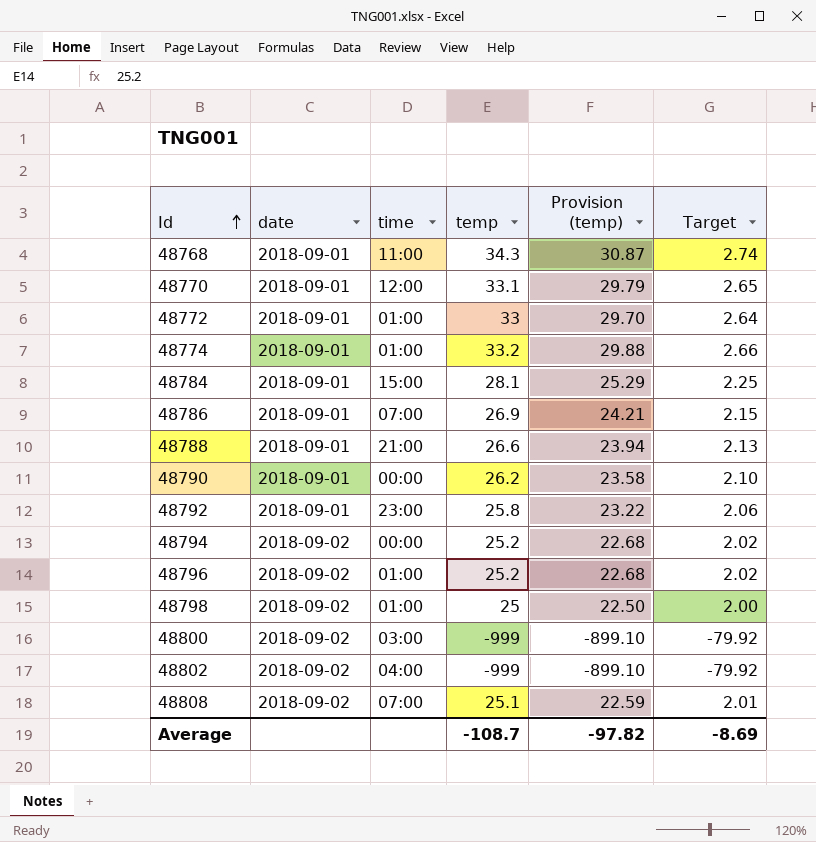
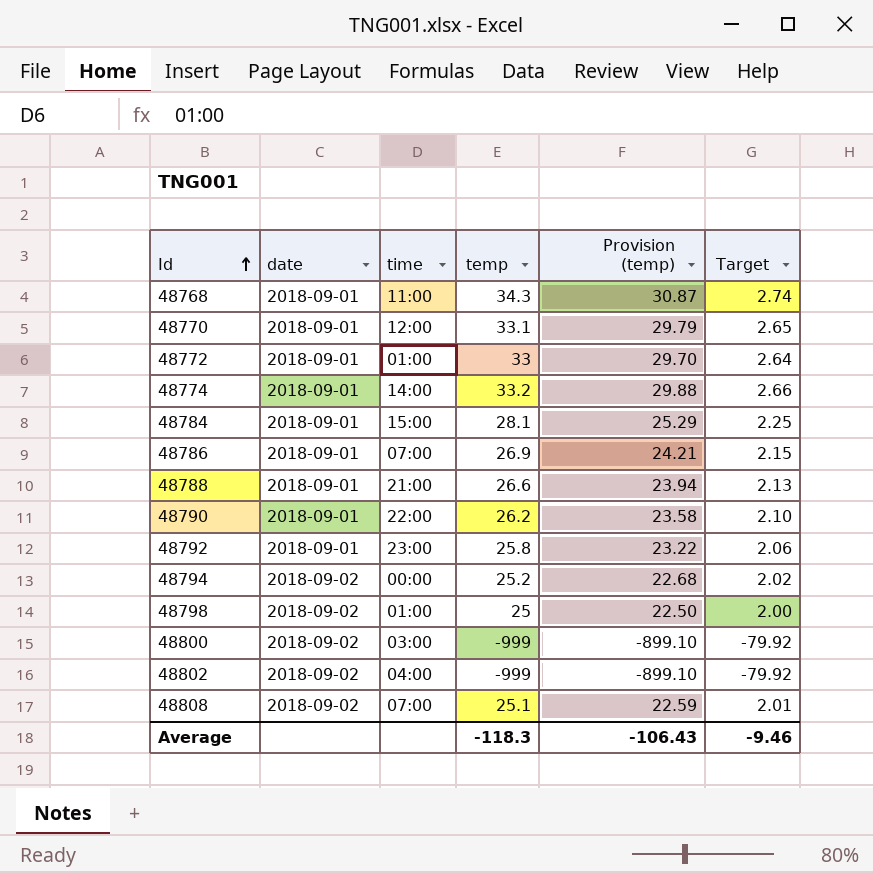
row 48796: 2018-09-02 | 01:00 | 25.2 | 22.68 | 2.02 -> none
48774 | time: 01:00 -> 14:00
48790 | time: 00:00 -> 22:00
Average | temp: -108.7 -> -118.3
Average | Provision (temp): -97.82 -> -106.43
Average | Target: -8.69 -> -9.46

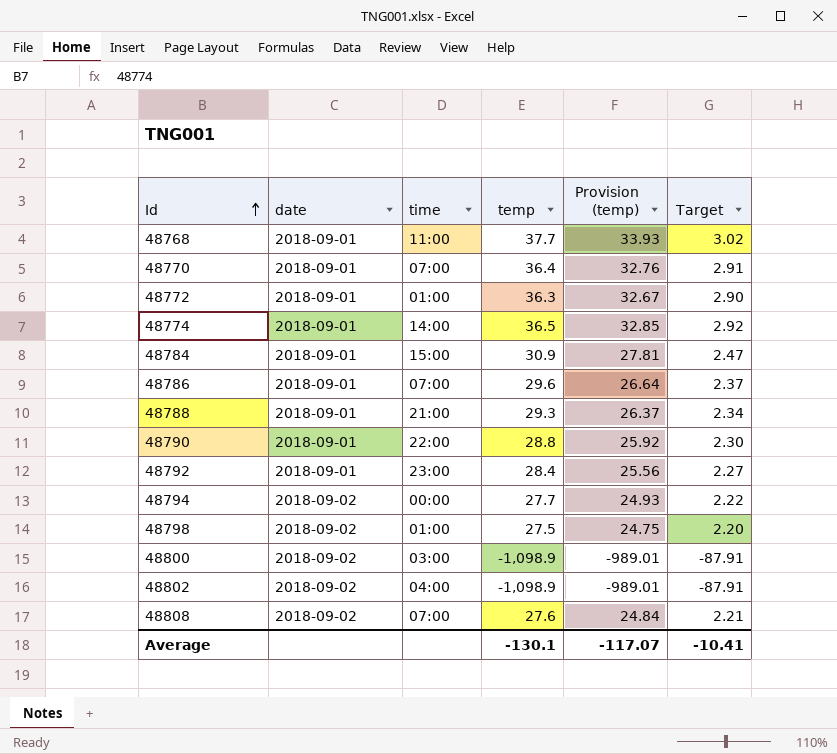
48768 | temp: 34.3 -> 37.7
48768 | Provision (temp): 30.87 -> 33.93
48768 | Target: 2.74 -> 3.02
48770 | time: 12:00 -> 07:00
48770 | temp: 33.1 -> 36.4
48770 | Provision (temp): 29.79 -> 32.76
48770 | Target: 2.65 -> 2.91
48772 | temp: 33 -> 36.3
48772 | Provision (temp): 29.70 -> 32.67
48772 | Target: 2.64 -> 2.90
48774 | temp: 33.2 -> 36.5
48774 | Provision (temp): 29.88 -> 32.85
48774 | Target: 2.66 -> 2.92
48784 | temp: 28.1 -> 30.9
48784 | Provision (temp): 25.29 -> 27.81
48784 | Target: 2.25 -> 2.47
48786 | temp: 26.9 -> 29.6
48786 | Provision (temp): 24.21 -> 26.64
48786 | Target: 2.15 -> 2.37
48788 | temp: 26.6 -> 29.3
48788 | Provision (temp): 23.94 -> 26.37
48788 | Target: 2.13 -> 2.34
48790 | temp: 26.2 -> 28.8
48790 | Provision (temp): 23.58 -> 25.92
48790 | Target: 2.10 -> 2.30
48792 | temp: 25.8 -> 28.4
48792 | Provision (temp): 23.22 -> 25.56
48792 | Target: 2.06 -> 2.27
48794 | temp: 25.2 -> 27.7
48794 | Provision (temp): 22.68 -> 24.93
48794 | Target: 2.02 -> 2.22
48798 | temp: 25 -> 27.5
48798 | Provision (temp): 22.50 -> 24.75
48798 | Target: 2.00 -> 2.20
48800 | temp: -999 -> -1,098.9
48800 | Provision (temp): -899.10 -> -989.01
48800 | Target: -79.92 -> -87.91
48802 | temp: -999 -> -1,098.9
48802 | Provision (temp): -899.10 -> -989.01
48802 | Target: -79.92 -> -87.91
48808 | temp: 25.1 -> 27.6
48808 | Provision (temp): 22.59 -> 24.84
48808 | Target: 2.01 -> 2.21
Average | temp: -118.3 -> -130.1
Average | Provision (temp): -106.43 -> -117.07
Average | Target: -9.46 -> -10.41

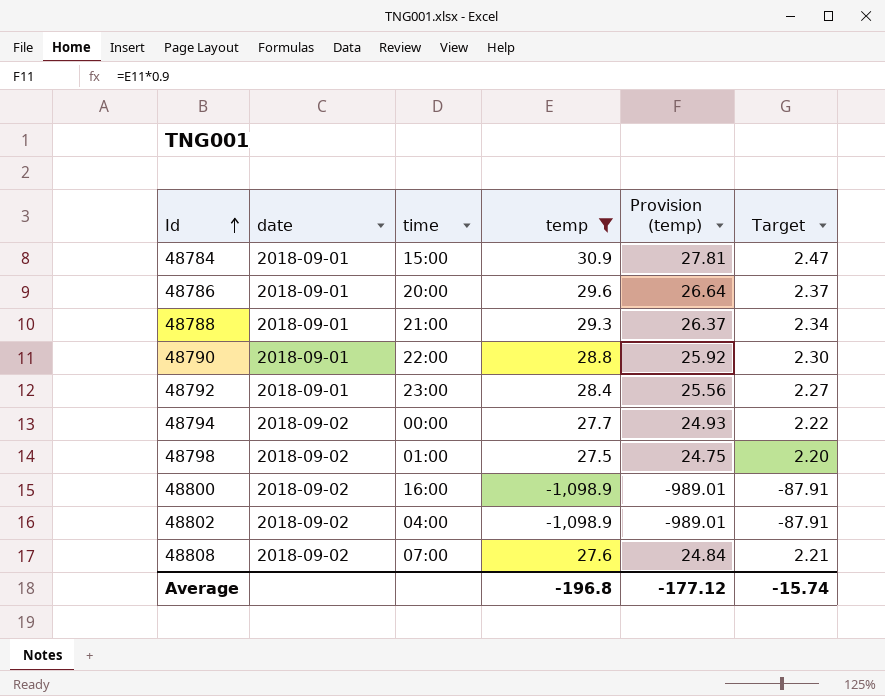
filter: none -> temp <= 30.9
48786 | time: 07:00 -> 20:00
48800 | time: 03:00 -> 16:00
Average | temp: -130.1 -> -196.8
Average | Provision (temp): -117.07 -> -177.12
Average | Target: -10.41 -> -15.74

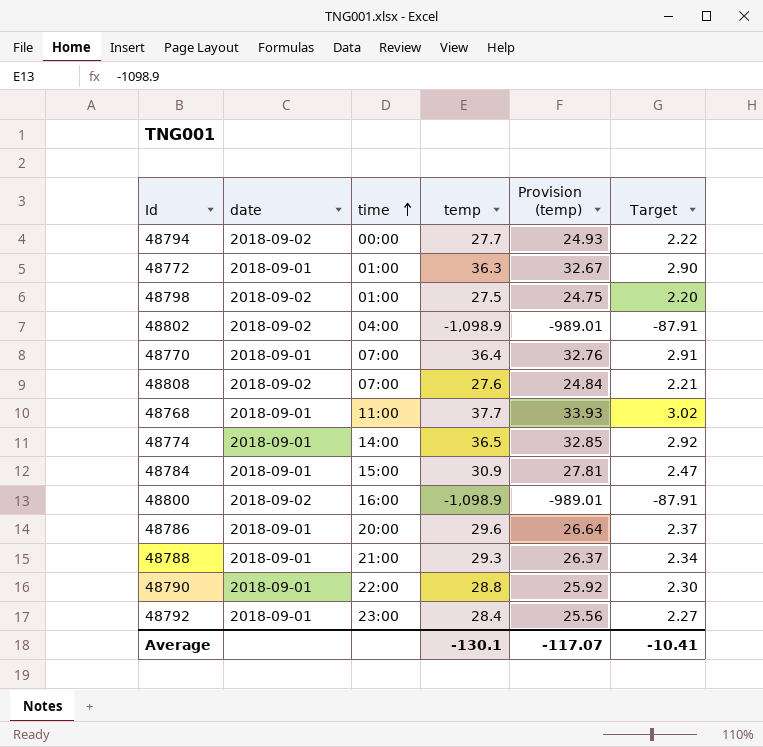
filter: temp <= 30.9 -> none
row order: Id ascending -> time ascending
Average | temp: -196.8 -> -130.1
Average | Provision (temp): -177.12 -> -117.07
Average | Target: -15.74 -> -10.41

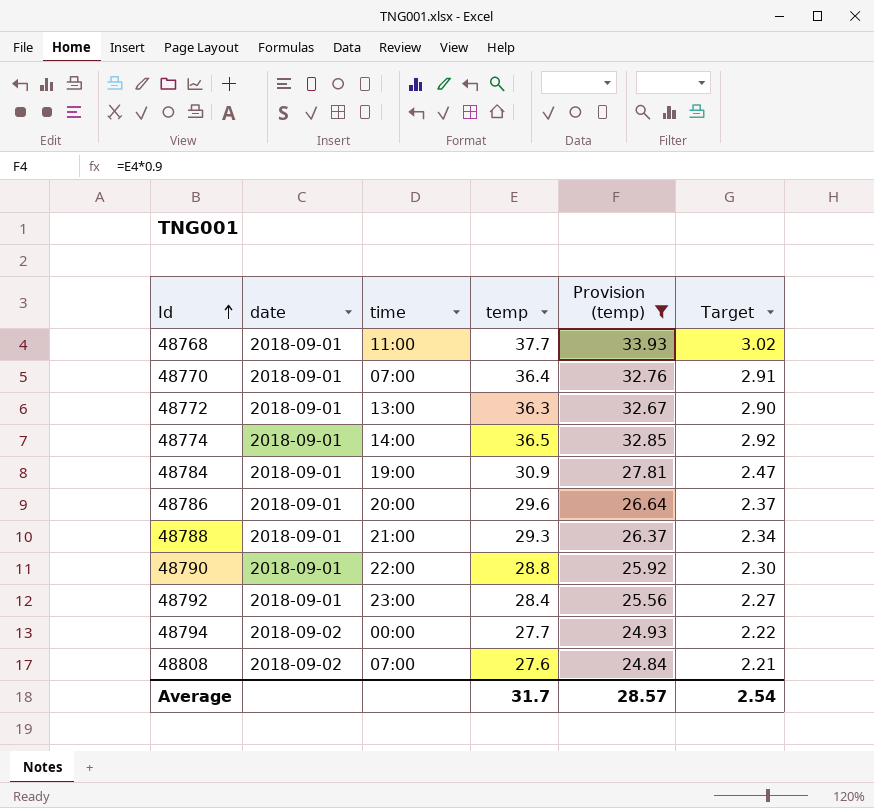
filter: none -> Provision (temp) >= 24.84
row order: time ascending -> Id ascending
48772 | time: 01:00 -> 13:00
48784 | time: 15:00 -> 19:00
Average | temp: -130.1 -> 31.7
Average | Provision (temp): -117.07 -> 28.57
Average | Target: -10.41 -> 2.54

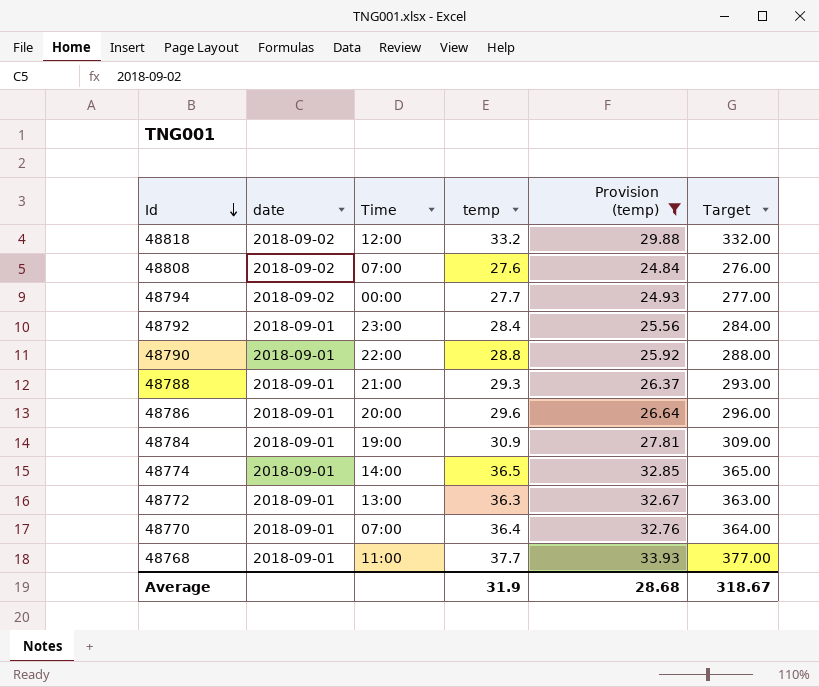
row order: Id ascending -> Id descending
column name: time -> Time
column Target | formula: [temp] * 0.08 -> [temp] * 10
row 48818: none -> 2018-09-02 | 12:00 | 33.2 | 29.88 | 332.00
Average | temp: 31.7 -> 31.9
Average | Provision (temp): 28.57 -> 28.68
Average | Target: 2.54 -> 318.67

